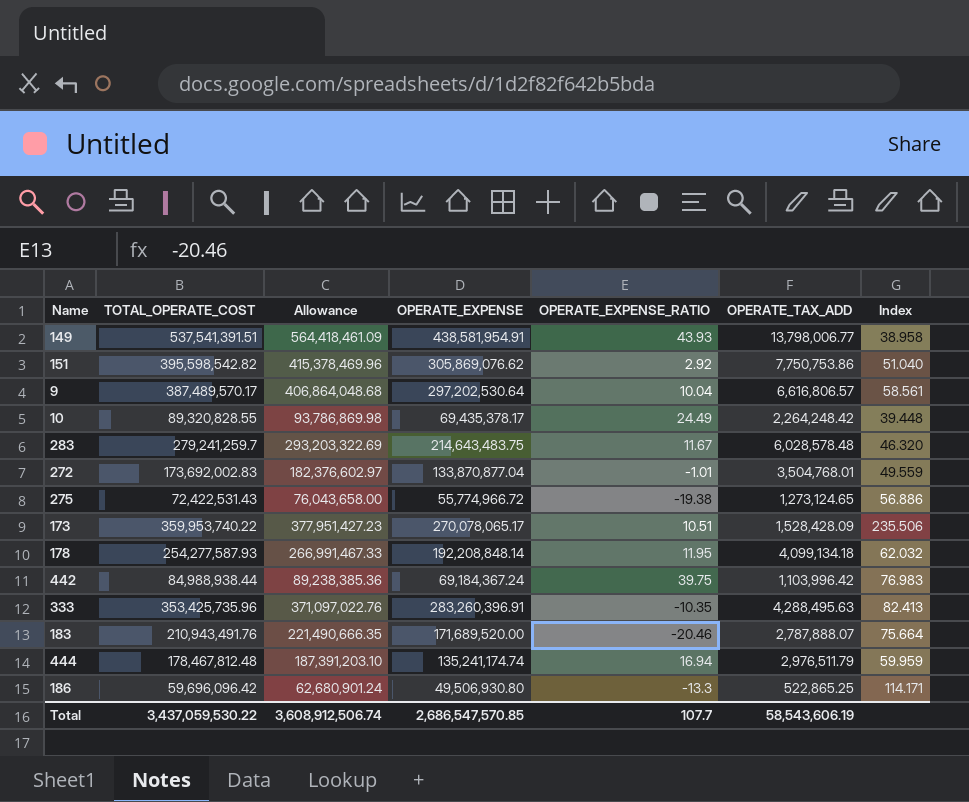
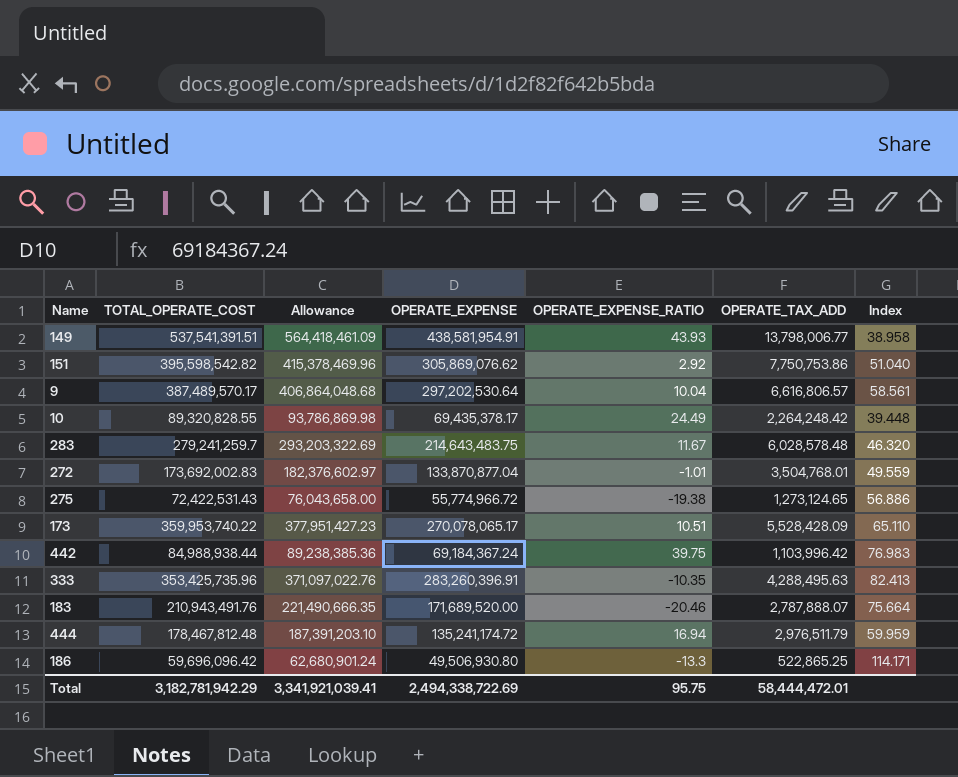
row 178: 254,277,587.93 | 266,991,467.33 | 192,208,848.14 | 11.95 | 4,099,134.18 | 62.032 -> none
173 | OPERATE_TAX_ADD: 1,528,428.09 -> 5,528,428.09
173 | Index: 235.506 -> 65.110
444 | OPERATE_EXPENSE: 135,241,174.74 -> 135,241,174.72
Total | TOTAL_OPERATE_COST: 3,437,059,530.22 -> 3,182,781,942.29
Total | Allowance: 3,608,912,506.74 -> 3,341,921,039.41
Total | OPERATE_EXPENSE: 2,686,547,570.85 -> 2,494,338,722.69
Total | OPERATE_EXPENSE_RATIO: 107.7 -> 95.75
Total | OPERATE_TAX_ADD: 58,543,606.19 -> 58,444,472.01

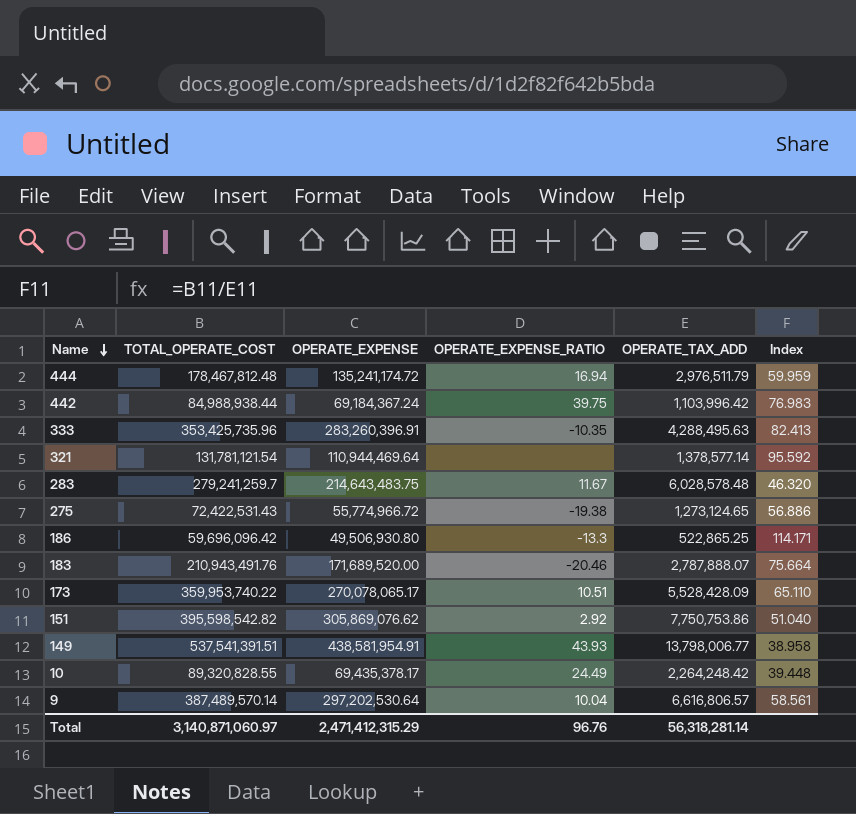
row order: none -> Name descending
column Allowance | formula: [TOTAL_OPERATE_COST] * 1.05 -> none
row 272: 173,692,002.83 | 182,376,602.97 | 133,870,877.04 | -1.01 | 3,504,768.01 | 49.559 -> none
row 321: none -> 131,781,121.54 | 110,944,469.64 | none | 1,378,577.14 | 95.592
9 | TOTAL_OPERATE_COST: 387,489,570.17 -> 387,489,570.14
Total | TOTAL_OPERATE_COST: 3,182,781,942.29 -> 3,140,871,060.97
Total | OPERATE_EXPENSE: 2,494,338,722.69 -> 2,471,412,315.29
Total | OPERATE_EXPENSE_RATIO: 95.75 -> 96.76
Total | OPERATE_TAX_ADD: 58,444,472.01 -> 56,318,281.14

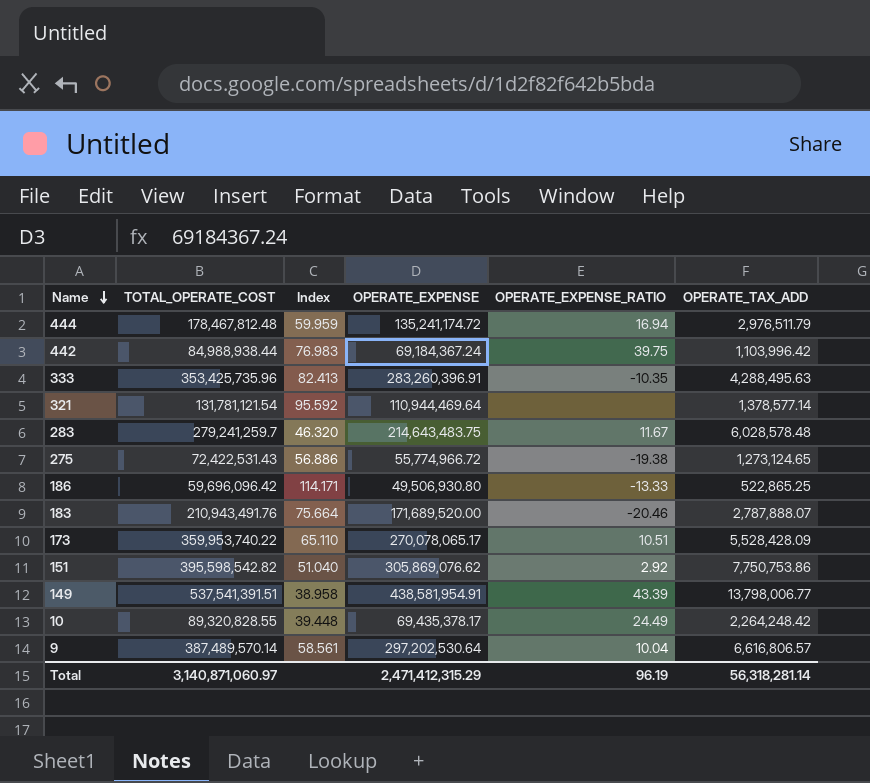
column Index | position: 6 -> 3
186 | OPERATE_EXPENSE_RATIO: -13.3 -> -13.33
149 | OPERATE_EXPENSE_RATIO: 43.93 -> 43.39
Total | OPERATE_EXPENSE_RATIO: 96.76 -> 96.19

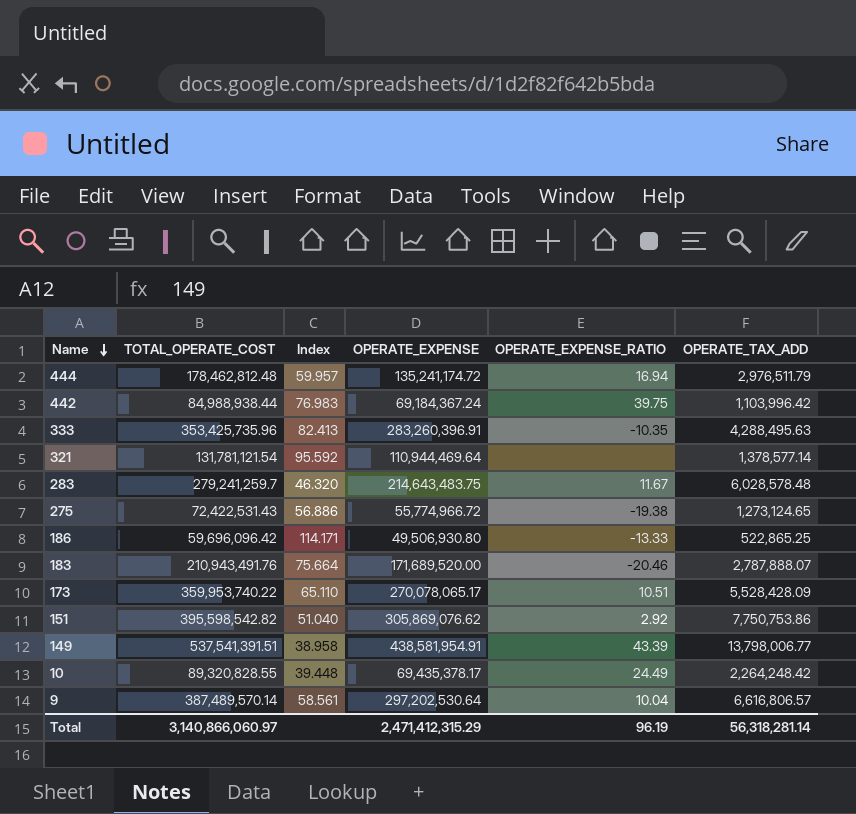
444 | TOTAL_OPERATE_COST: 178,467,812.48 -> 178,462,812.48
444 | Index: 59.959 -> 59.957
Total | TOTAL_OPERATE_COST: 3,140,871,060.97 -> 3,140,866,060.97

